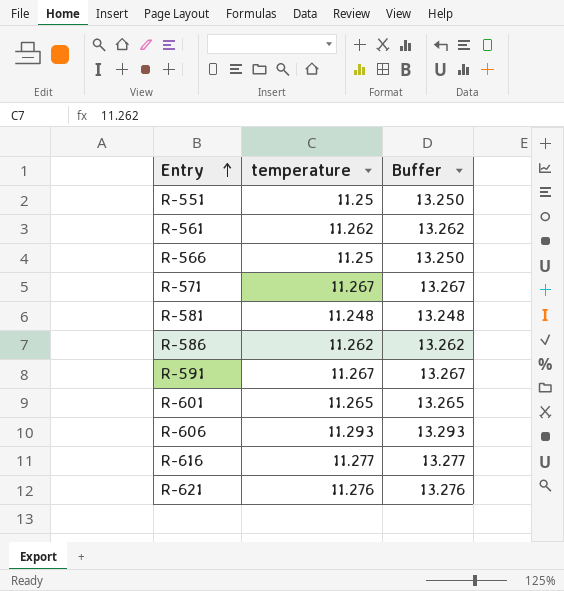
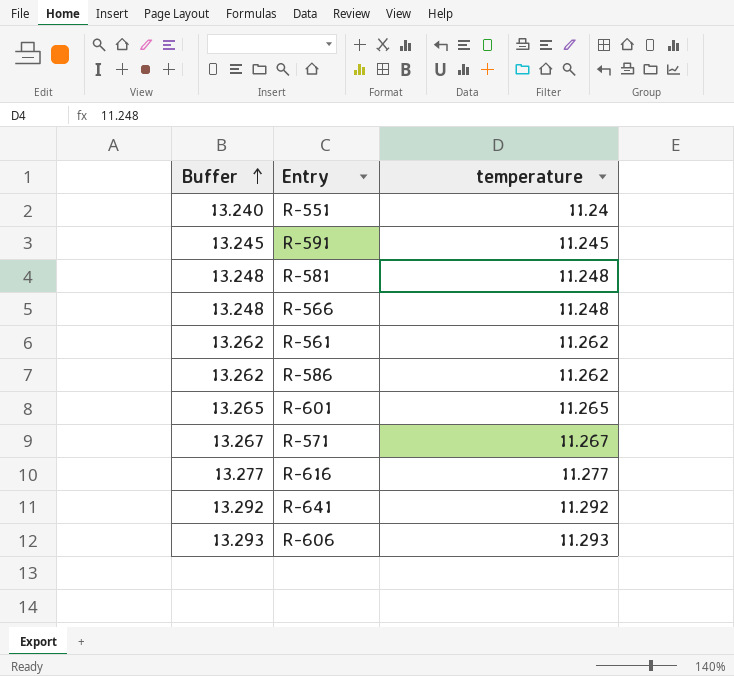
row order: Entry ascending -> Buffer ascending
column Buffer | position: 3 -> 1
row R-621: 11.276 | 13.276 -> none
R-551 | Buffer: 13.250 -> 13.240
R-551 | temperature: 11.25 -> 11.24
R-591 | Buffer: 13.267 -> 13.245
R-591 | temperature: 11.267 -> 11.245
R-566 | Buffer: 13.250 -> 13.248
R-566 | temperature: 11.25 -> 11.248
row R-641: none -> 13.292 | 11.292

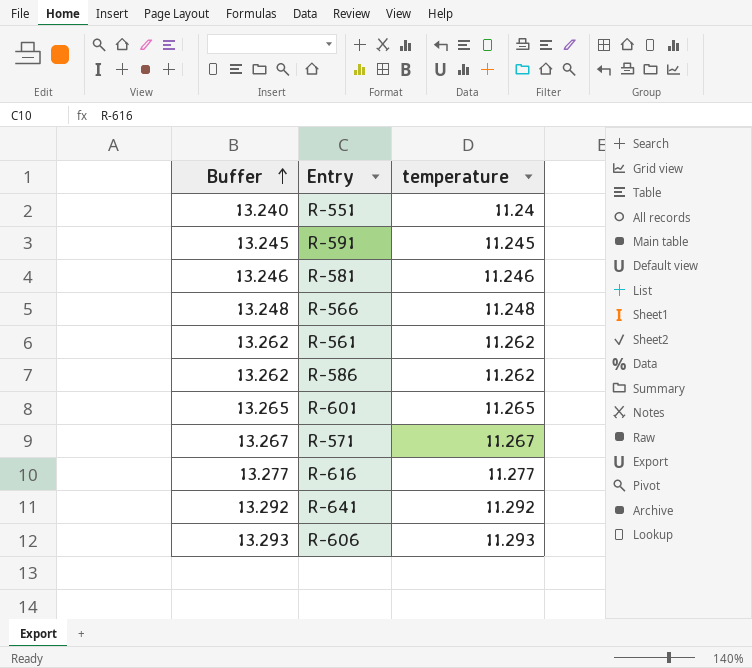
R-581 | Buffer: 13.248 -> 13.246
R-581 | temperature: 11.248 -> 11.246

